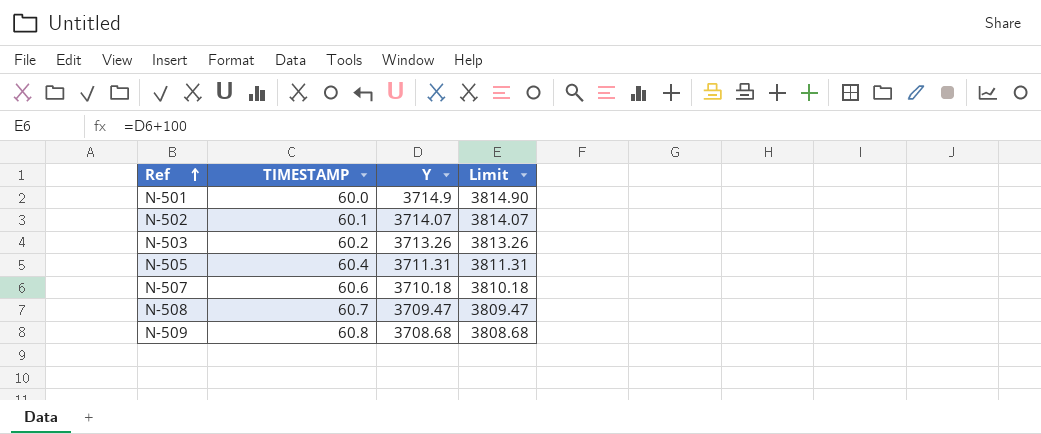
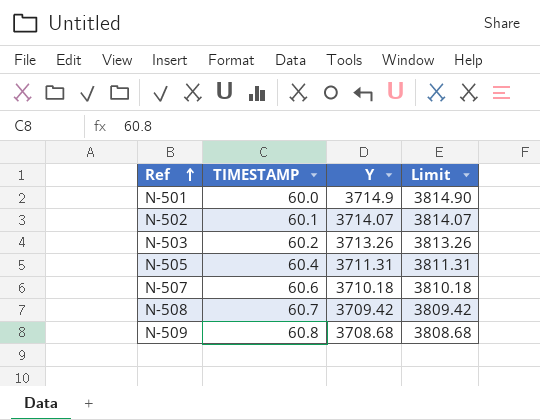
N-508 | Y: 3709.47 -> 3709.42
N-508 | Limit: 3809.47 -> 3809.42

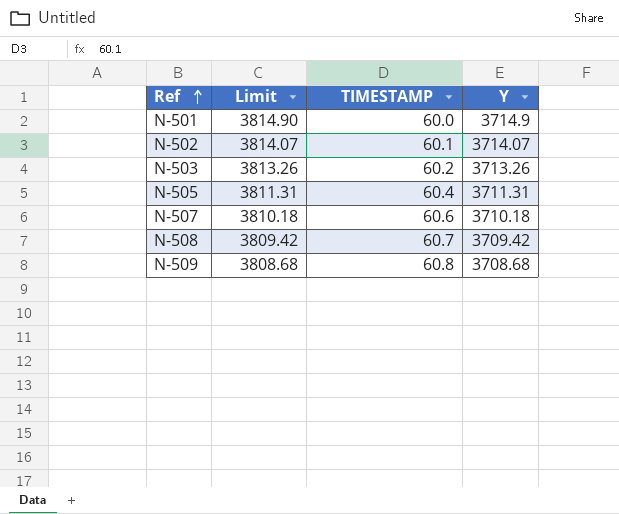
column Limit | position: 4 -> 2

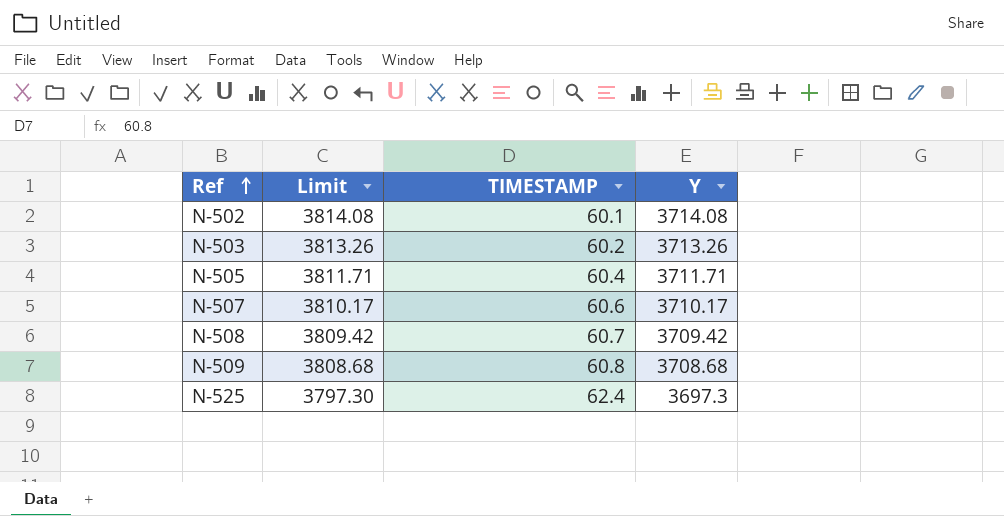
row N-501: 3814.90 | 60.0 | 3714.9 -> none
N-502 | Limit: 3814.07 -> 3814.08
N-502 | Y: 3714.07 -> 3714.08
N-505 | Limit: 3811.31 -> 3811.71
N-505 | Y: 3711.31 -> 3711.71
N-507 | Limit: 3810.18 -> 3810.17
N-507 | Y: 3710.18 -> 3710.17
row N-525: none -> 3797.30 | 62.4 | 3697.3

